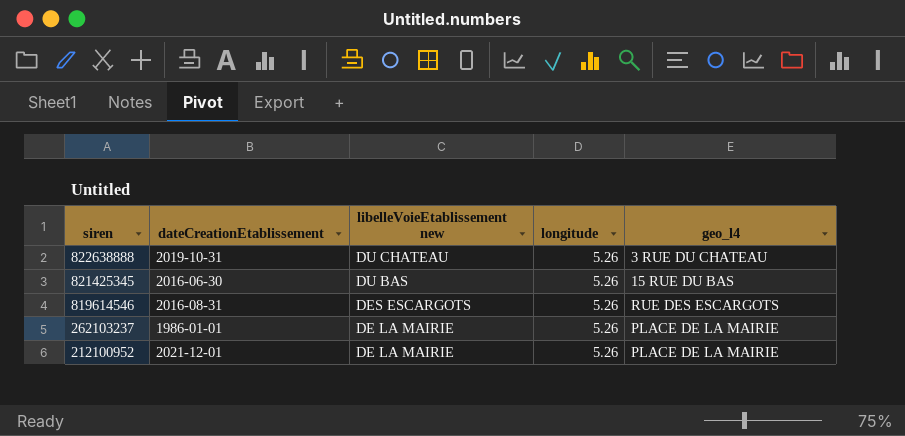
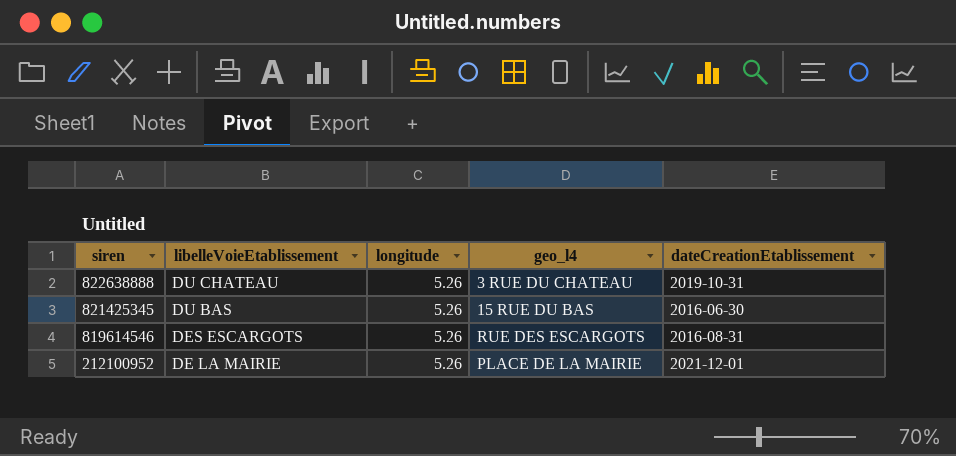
column name: libelleVoieEtablissement new -> libelleVoieEtablissement
column dateCreationEtablissement | position: 2 -> 5
row 262103237: 1986-01-01 | DE LA MAIRIE | 5.26 | PLACE DE LA MAIRIE -> none

